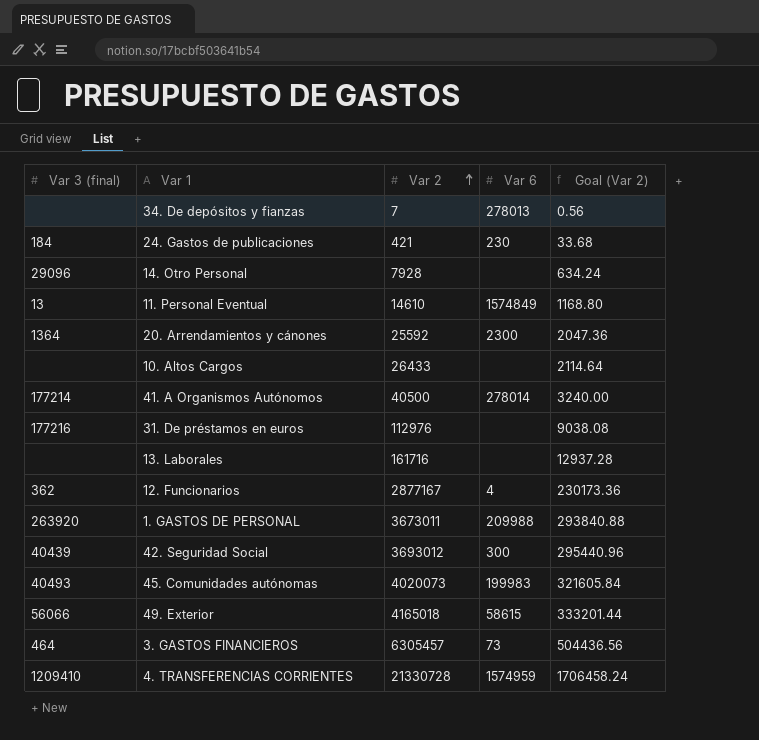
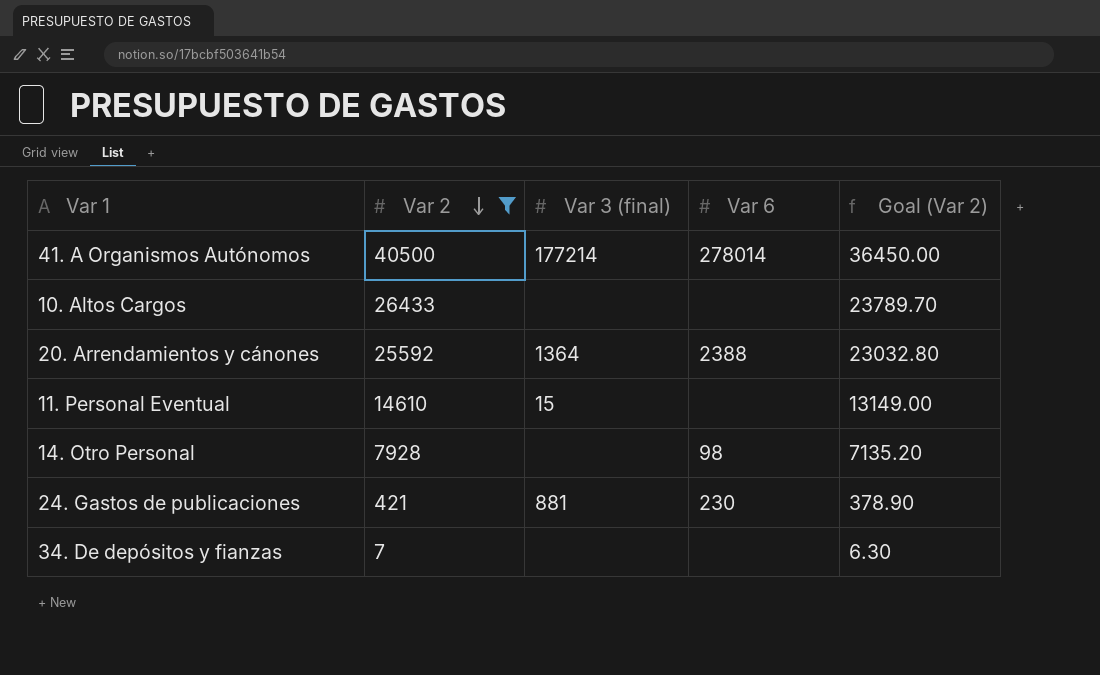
filter: none -> Var 2 <= 40500
row order: Var 2 ascending -> Var 2 descending
column Var 3 (final) | position: 1 -> 3
column Goal (Var 2) | formula: [Var 2] * 0.08 -> [Var 2] * 0.9
20. Arrendamientos y cánones | Var 6: 2300 -> 2388
11. Personal Eventual | Var 3 (final): 13 -> 15
11. Personal Eventual | Var 6: 1574849 -> none
14. Otro Personal | Var 3 (final): 29096 -> none
14. Otro Personal | Var 6: none -> 98
24. Gastos de publicaciones | Var 3 (final): 184 -> 881
34. De depósitos y fianzas | Var 6: 278013 -> none

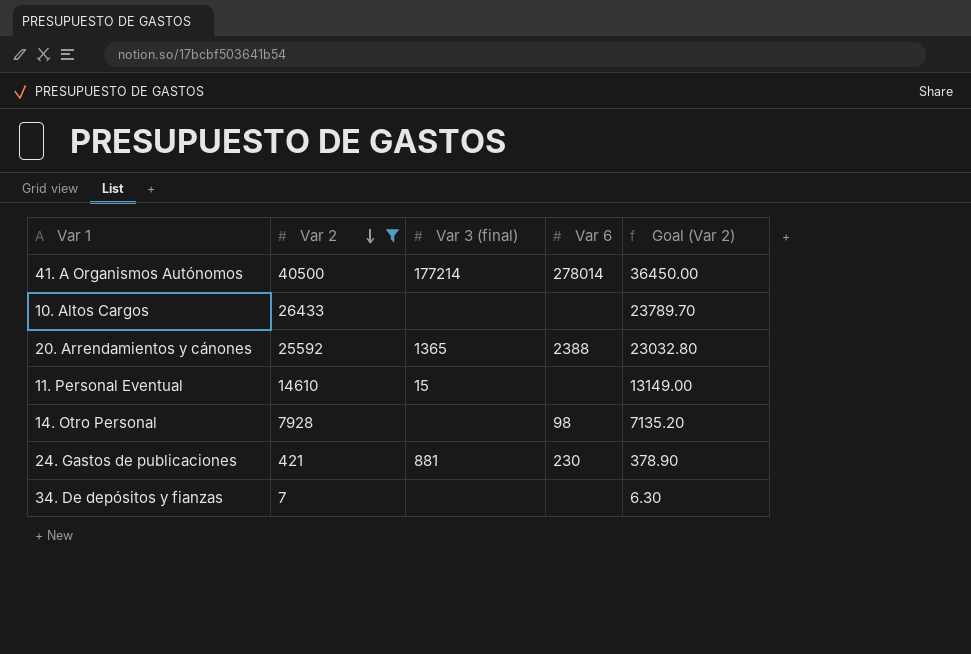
20. Arrendamientos y cánones | Var 3 (final): 1364 -> 1365

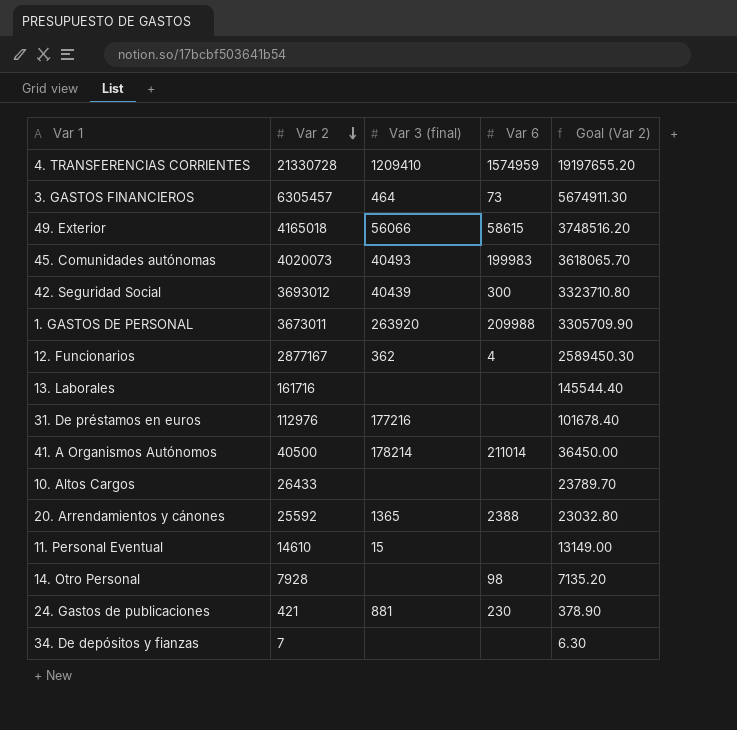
filter: Var 2 <= 40500 -> none
41. A Organismos Autónomos | Var 3 (final): 177214 -> 178214
41. A Organismos Autónomos | Var 6: 278014 -> 211014

